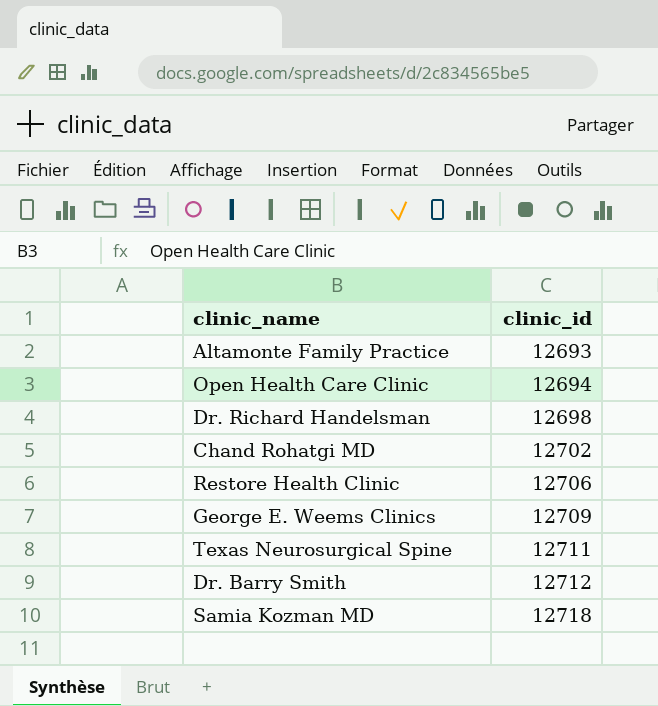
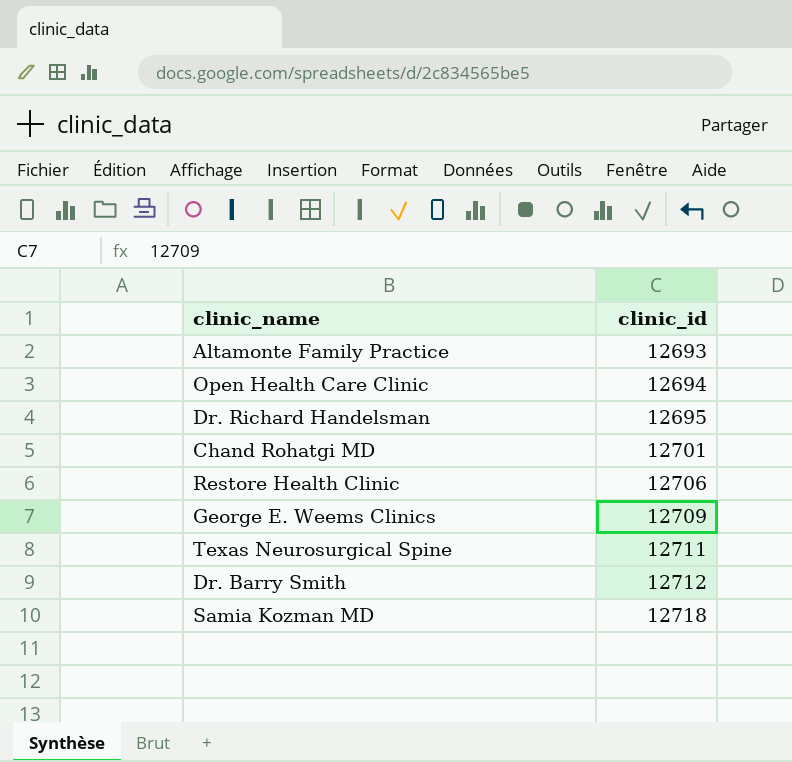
Dr. Richard Handelsman | clinic_id: 12698 -> 12695
Chand Rohatgi MD | clinic_id: 12702 -> 12701

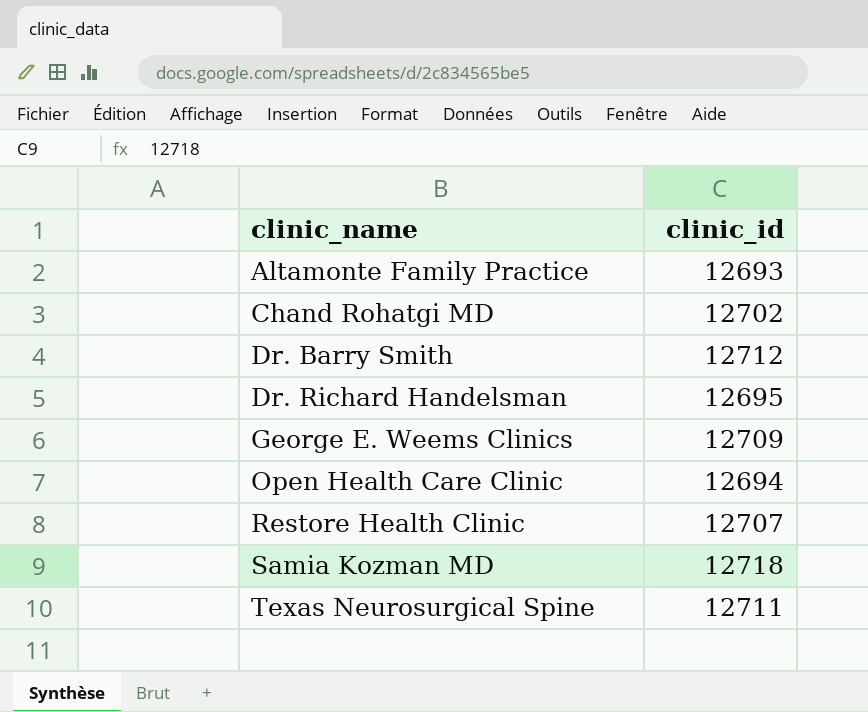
row order: clinic_id ascending -> clinic_name ascending
Chand Rohatgi MD | clinic_id: 12701 -> 12702
Restore Health Clinic | clinic_id: 12706 -> 12707

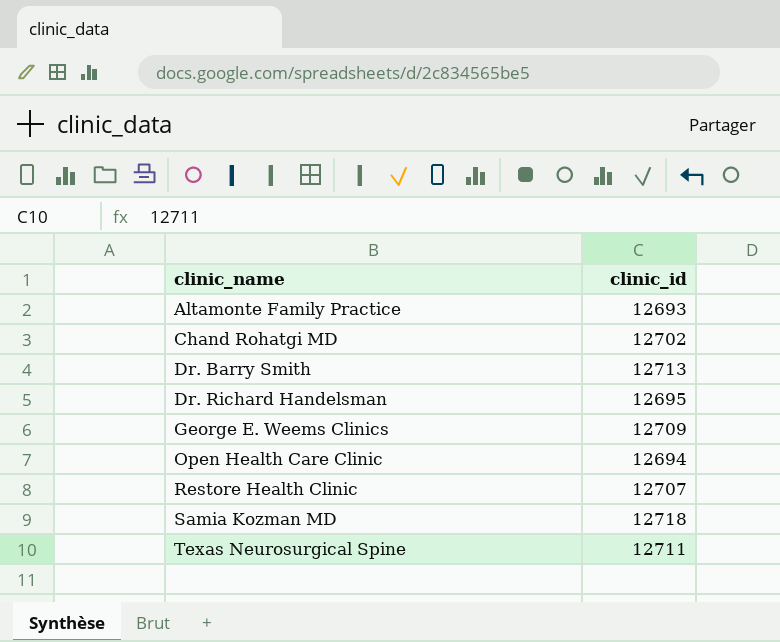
Dr. Barry Smith | clinic_id: 12712 -> 12713

